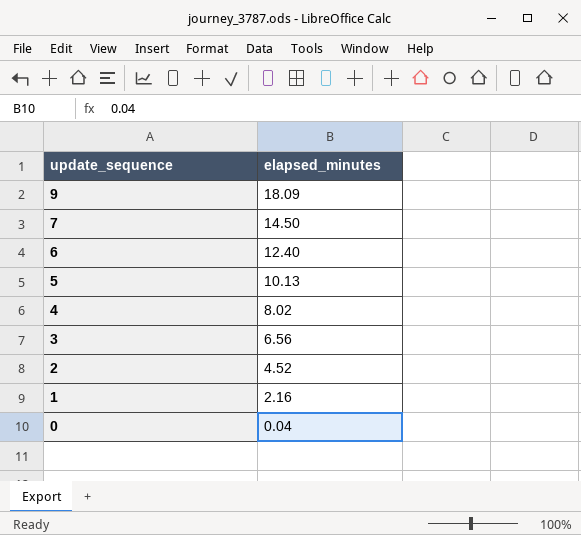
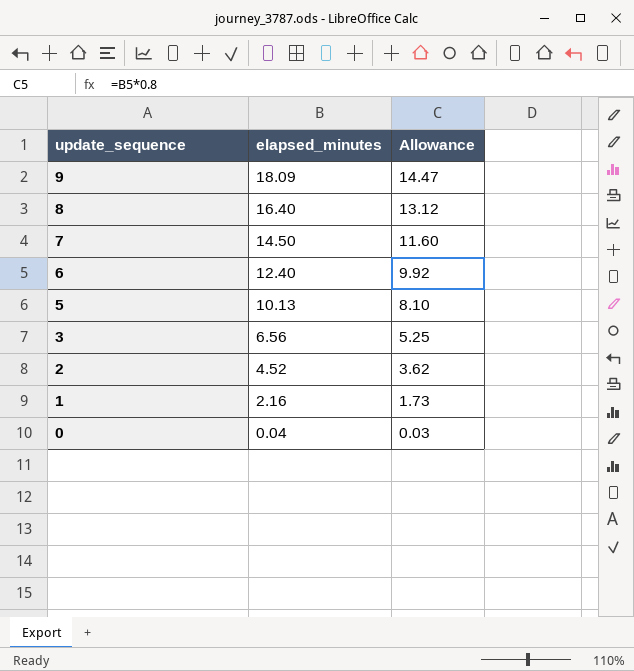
column Allowance | formula: none -> [elapsed_minutes] * 0.8
row 4: 8.02 -> none
row 8: none -> 16.40 | 13.12

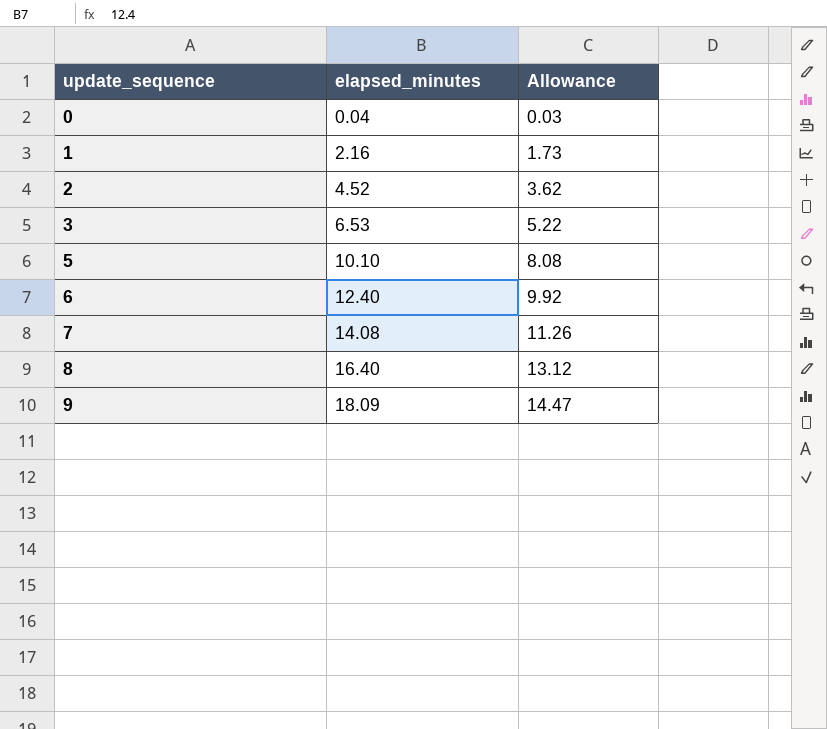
row order: update_sequence descending -> update_sequence ascending
3 | elapsed_minutes: 6.56 -> 6.53
3 | Allowance: 5.25 -> 5.22
5 | elapsed_minutes: 10.13 -> 10.10
5 | Allowance: 8.10 -> 8.08
7 | elapsed_minutes: 14.50 -> 14.08
7 | Allowance: 11.60 -> 11.26

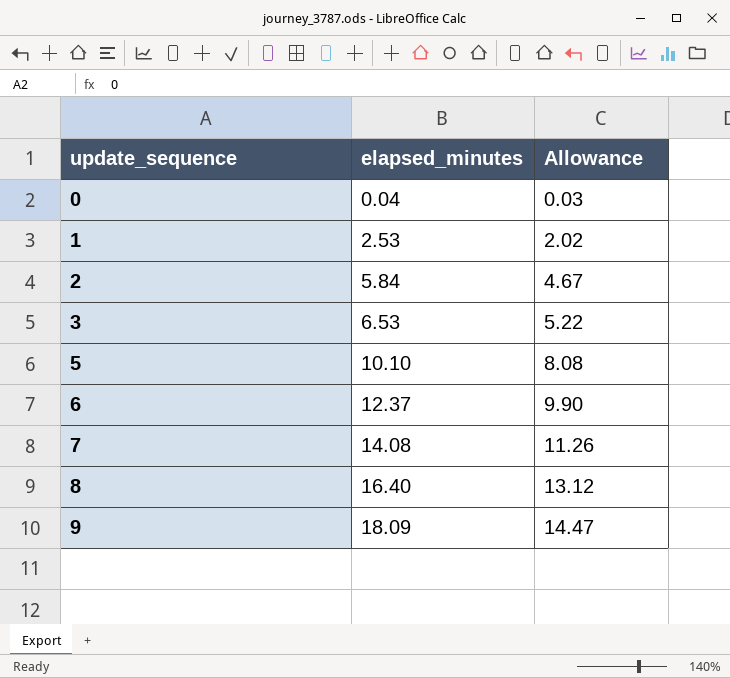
1 | elapsed_minutes: 2.16 -> 2.53
1 | Allowance: 1.73 -> 2.02
2 | elapsed_minutes: 4.52 -> 5.84
2 | Allowance: 3.62 -> 4.67
6 | elapsed_minutes: 12.40 -> 12.37
6 | Allowance: 9.92 -> 9.90

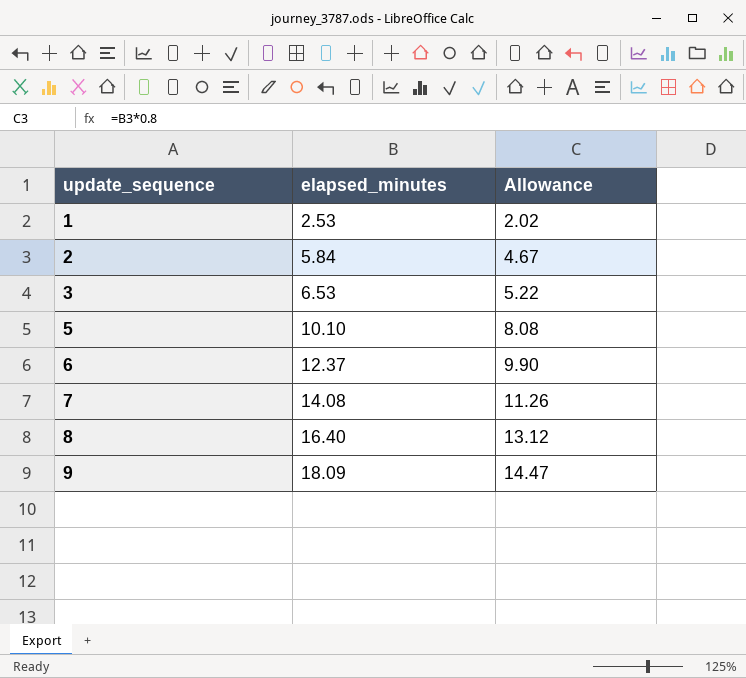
row 0: 0.04 | 0.03 -> none

